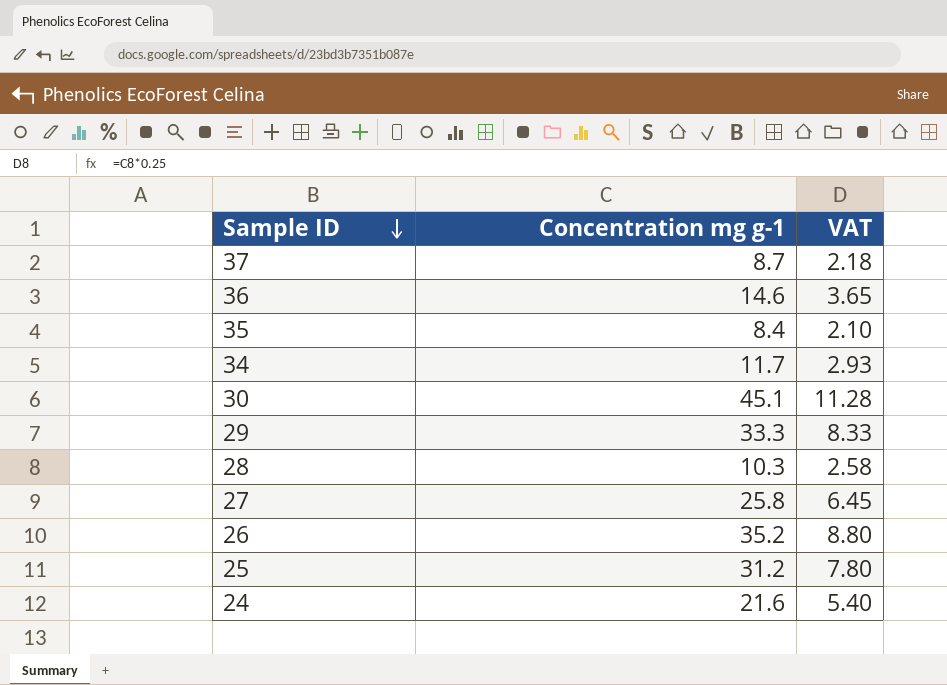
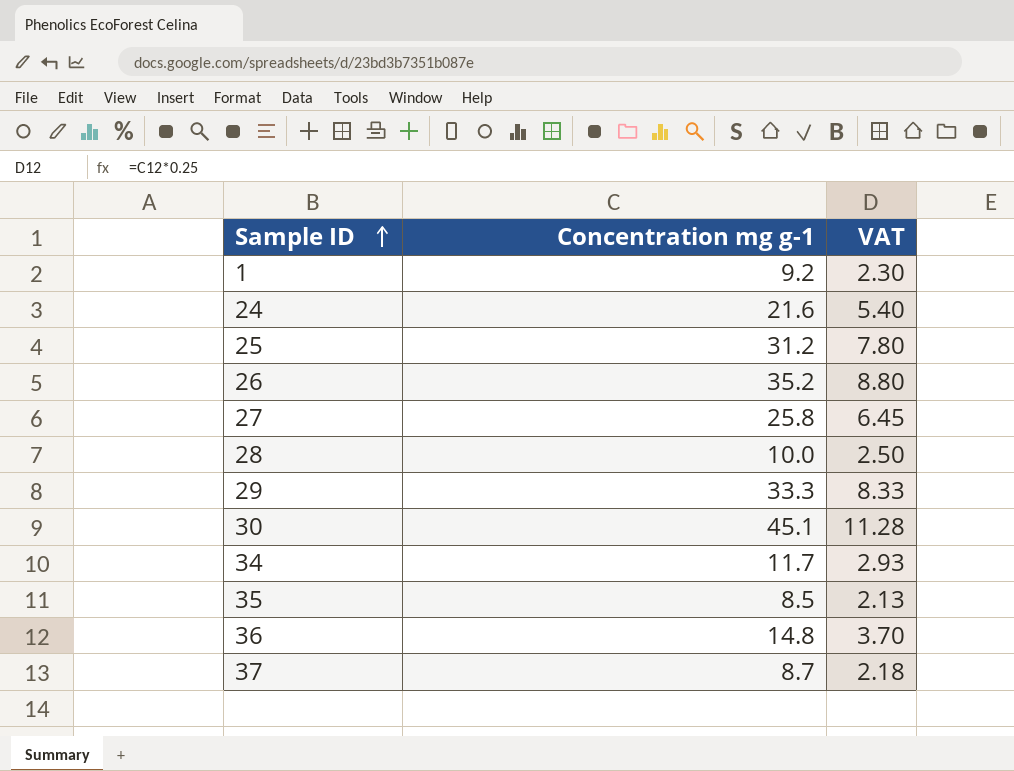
row order: Sample ID descending -> Sample ID ascending
row 1: none -> 9.2 | 2.30
28 | Concentration mg g-1: 10.3 -> 10.0
28 | VAT: 2.58 -> 2.50
35 | Concentration mg g-1: 8.4 -> 8.5
35 | VAT: 2.10 -> 2.13
36 | Concentration mg g-1: 14.6 -> 14.8
36 | VAT: 3.65 -> 3.70

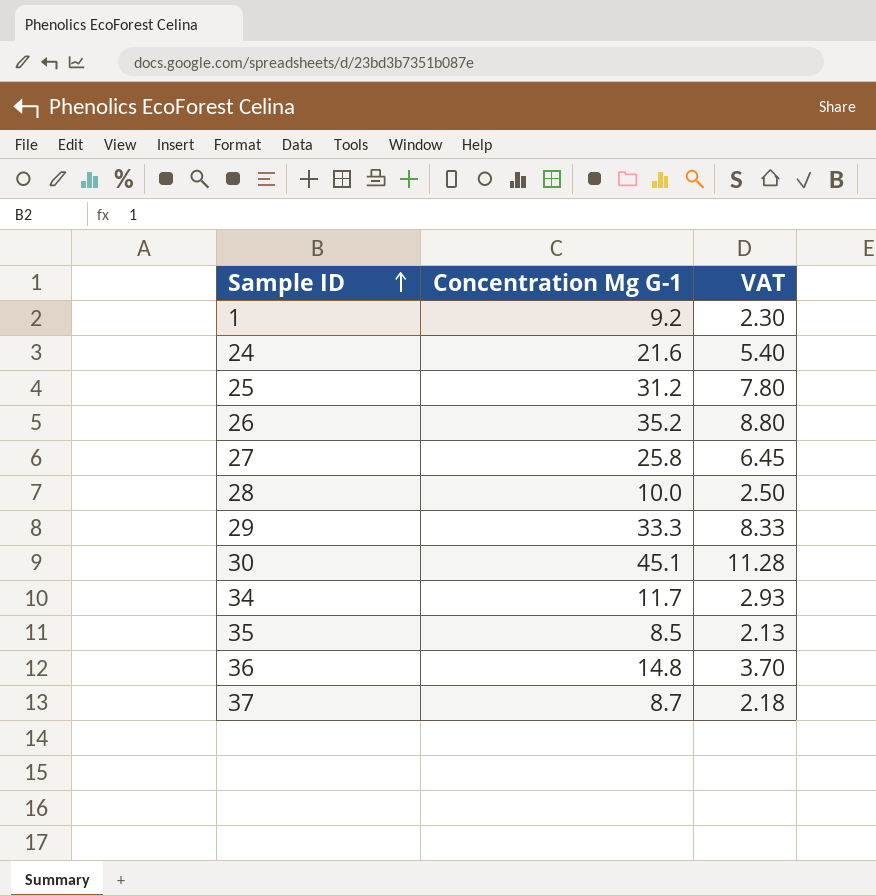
column name: Concentration mg g-1 -> Concentration Mg G-1

